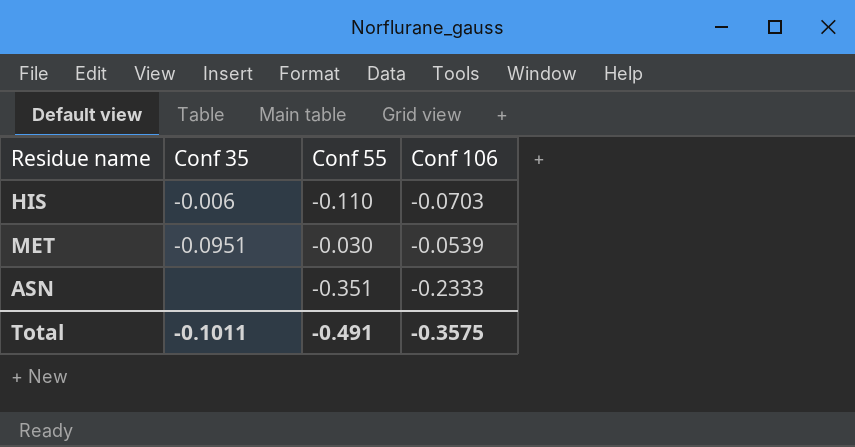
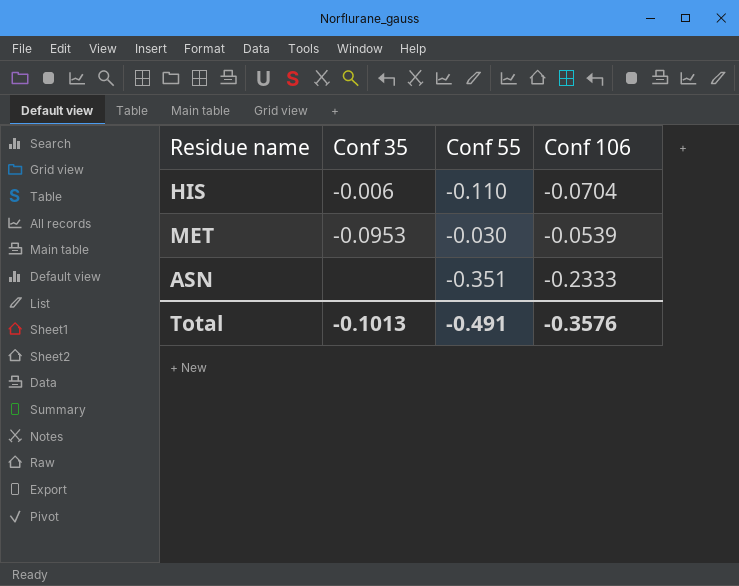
HIS | Conf 106: -0.0703 -> -0.0704
MET | Conf 35: -0.0951 -> -0.0953
Total | Conf 35: -0.1011 -> -0.1013
Total | Conf 106: -0.3575 -> -0.3576

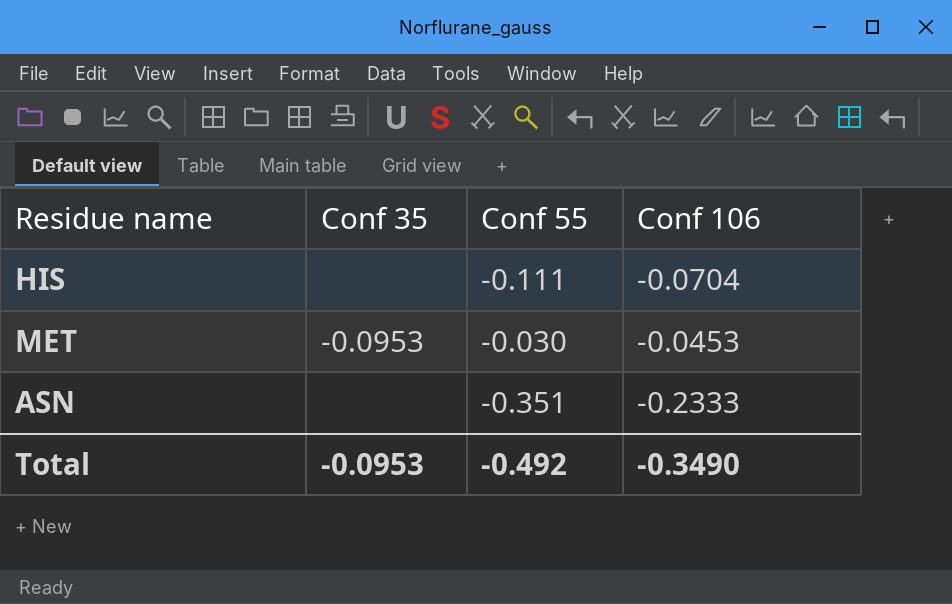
HIS | Conf 35: -0.006 -> none
HIS | Conf 55: -0.110 -> -0.111
MET | Conf 106: -0.0539 -> -0.0453
Total | Conf 35: -0.1013 -> -0.0953
Total | Conf 55: -0.491 -> -0.492
Total | Conf 106: -0.3576 -> -0.3490

